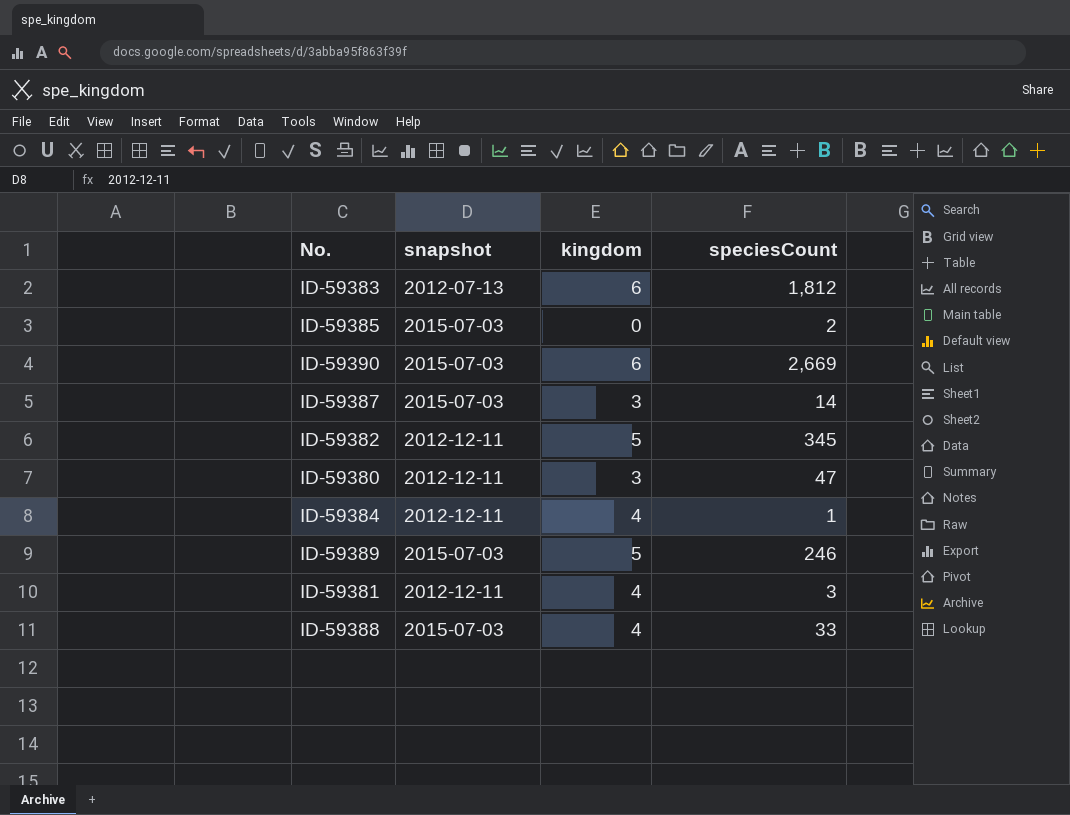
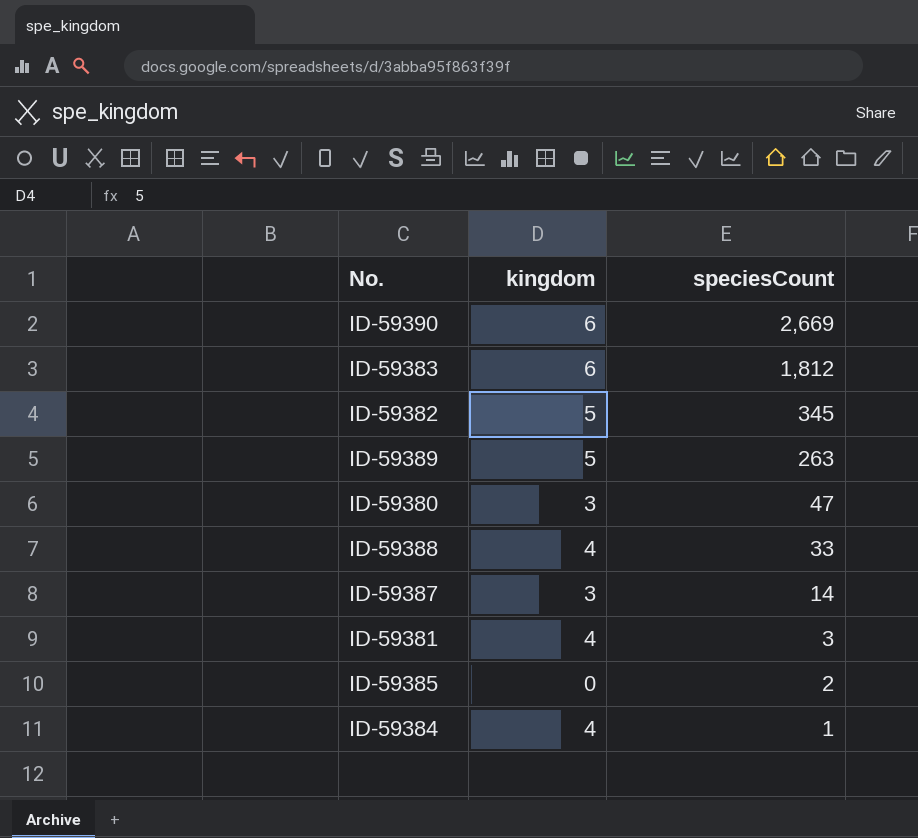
row order: none -> speciesCount descending
column snapshot | position: 2 -> none
ID-59389 | speciesCount: 246 -> 263

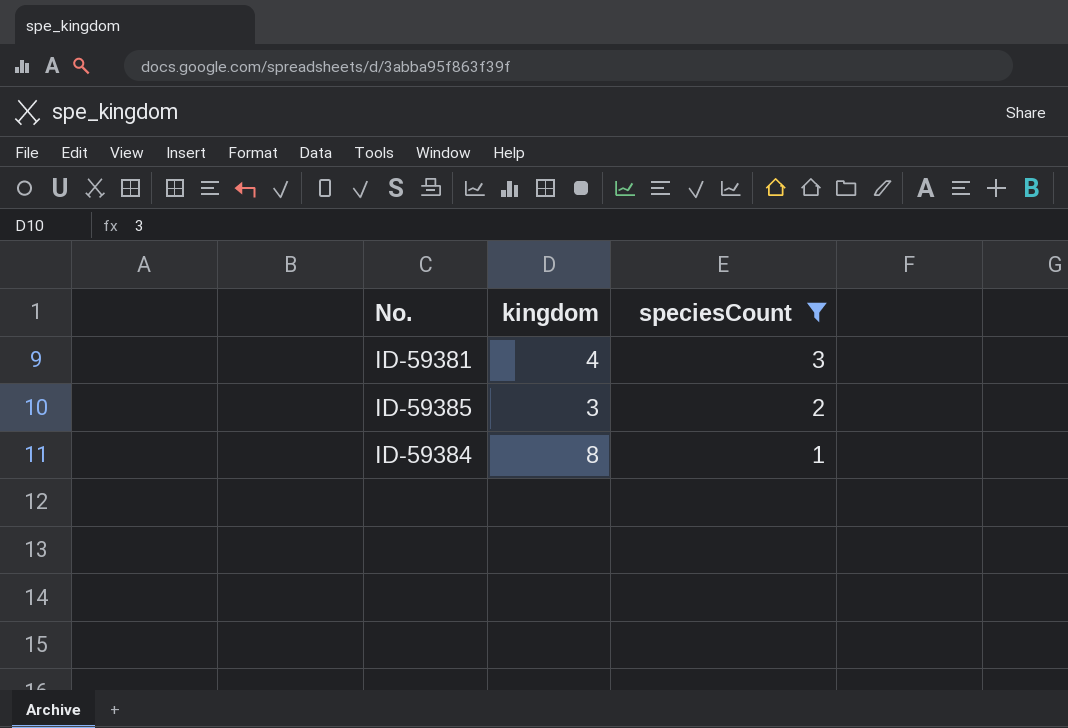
filter: none -> speciesCount <= 3
ID-59385 | kingdom: 0 -> 3
ID-59384 | kingdom: 4 -> 8

